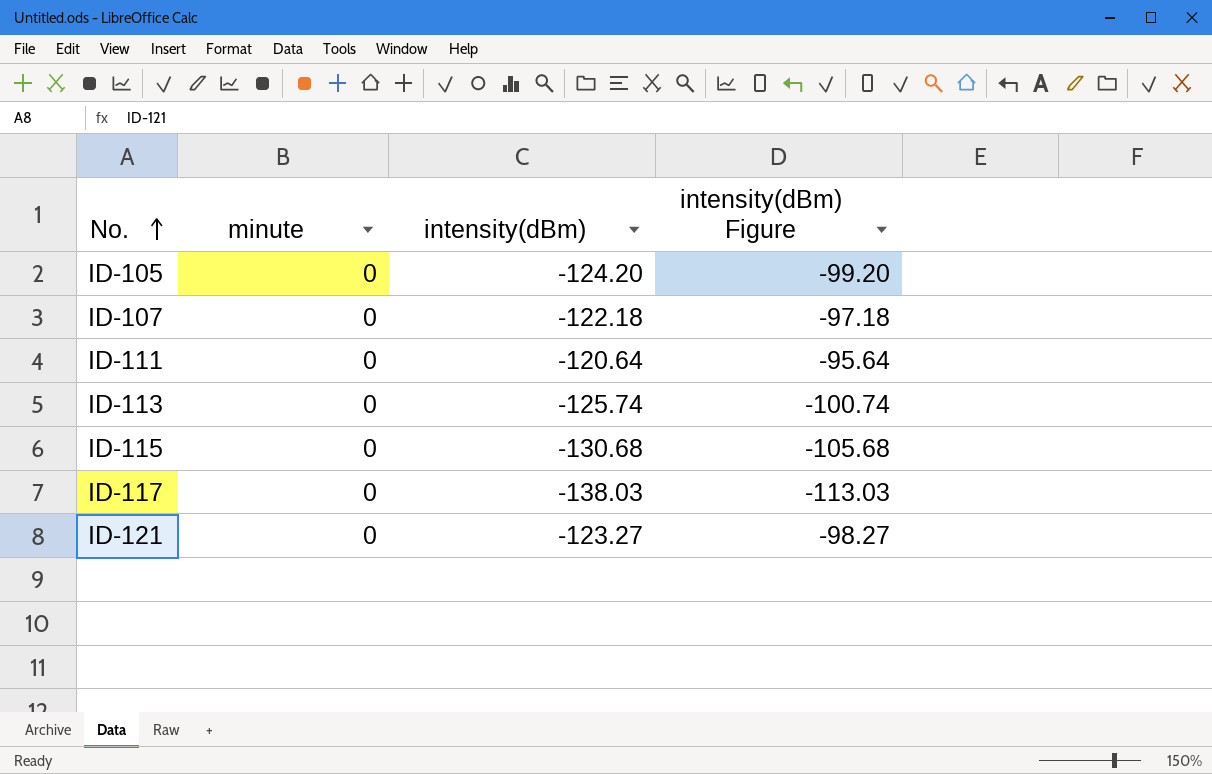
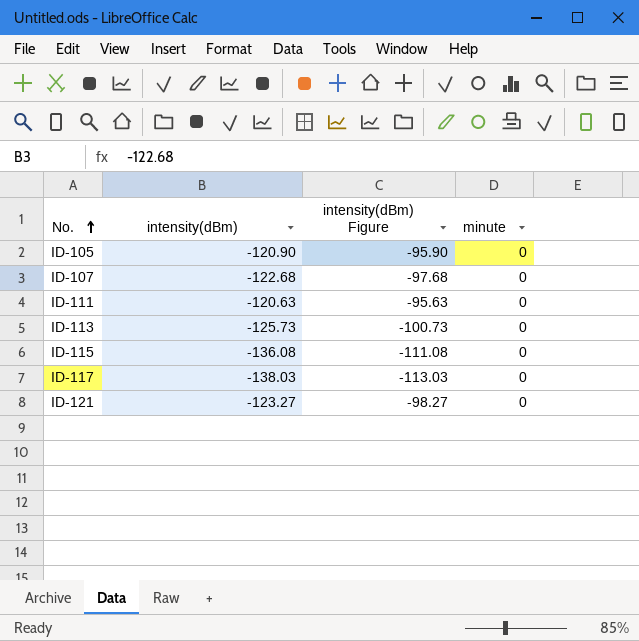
column minute | position: 2 -> 4
ID-105 | intensity(dBm): -124.20 -> -120.90
ID-105 | intensity(dBm) Figure: -99.20 -> -95.90
ID-107 | intensity(dBm): -122.18 -> -122.68
ID-107 | intensity(dBm) Figure: -97.18 -> -97.68
ID-111 | intensity(dBm): -120.64 -> -120.63
ID-111 | intensity(dBm) Figure: -95.64 -> -95.63
ID-113 | intensity(dBm): -125.74 -> -125.73
ID-113 | intensity(dBm) Figure: -100.74 -> -100.73
ID-115 | intensity(dBm): -130.68 -> -136.08
ID-115 | intensity(dBm) Figure: -105.68 -> -111.08

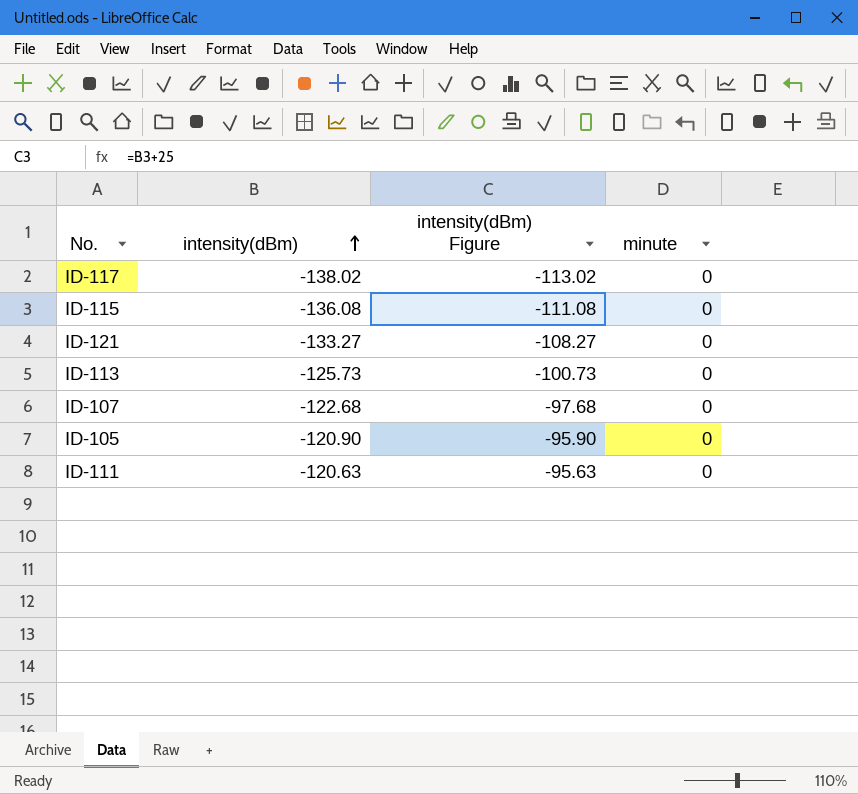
row order: No. ascending -> intensity(dBm) ascending
ID-117 | intensity(dBm): -138.03 -> -138.02
ID-117 | intensity(dBm) Figure: -113.03 -> -113.02
ID-121 | intensity(dBm): -123.27 -> -133.27
ID-121 | intensity(dBm) Figure: -98.27 -> -108.27

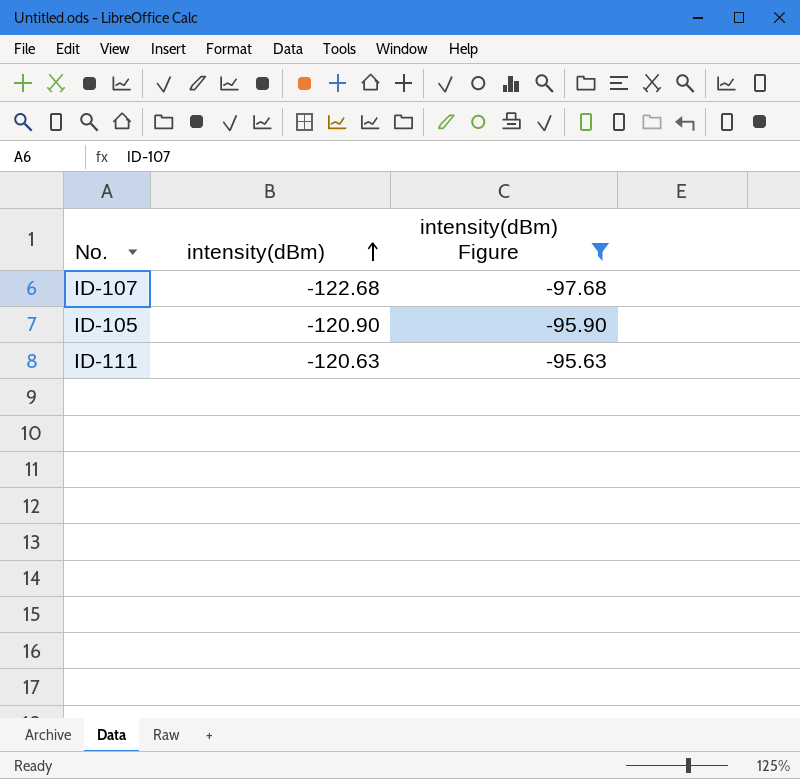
filter: none -> intensity(dBm) Figure >= -97.68
column minute | position: 4 -> none

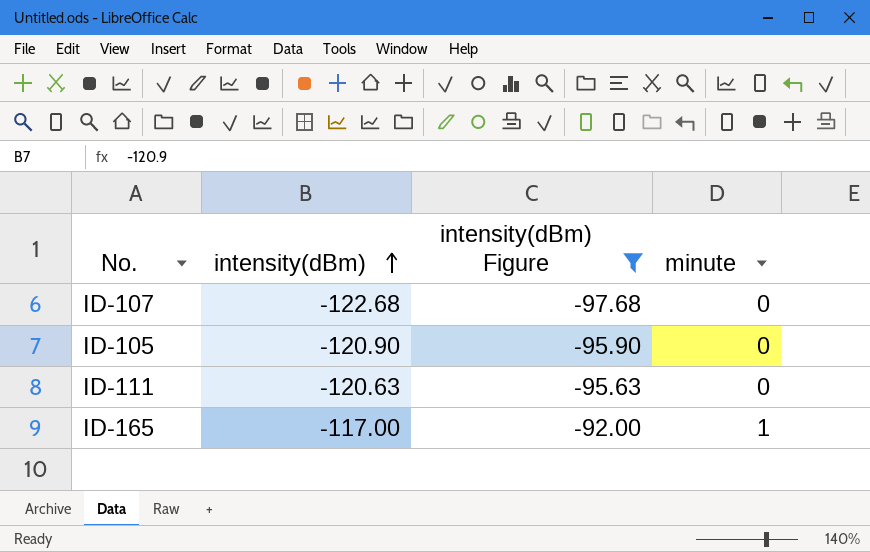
column minute | position: none -> 4
row ID-165: none -> -117.00 | -92.00 | 1

